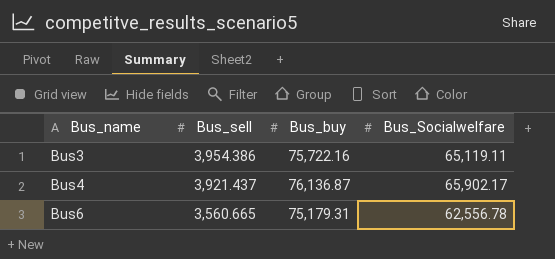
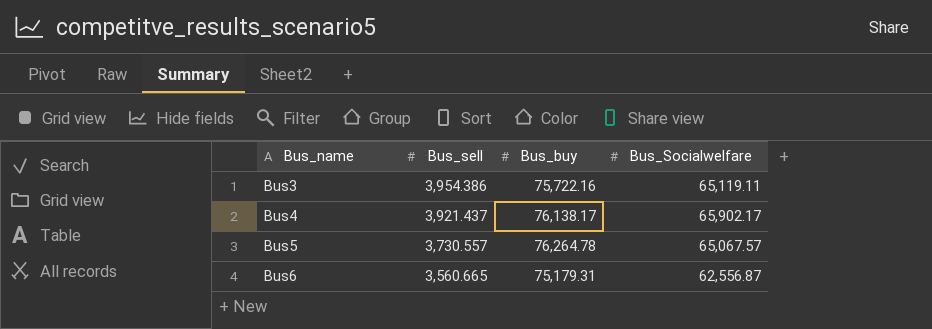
Bus4 | Bus_buy: 76,136.87 -> 76,138.17
row Bus5: none -> 3,730.557 | 76,264.78 | 65,067.57
Bus6 | Bus_Socialwelfare: 62,556.78 -> 62,556.87

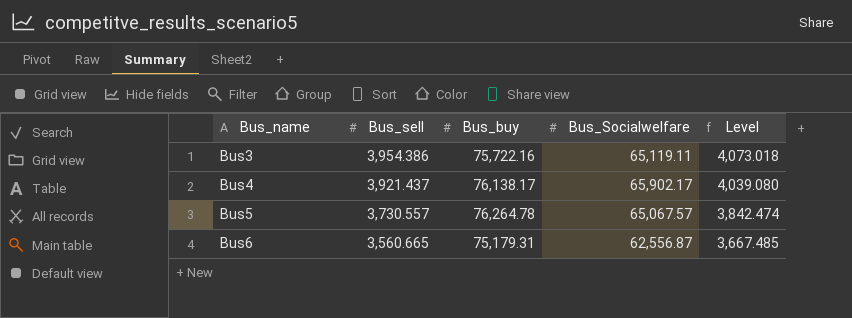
column Level | formula: none -> [Bus_sell] * 1.03

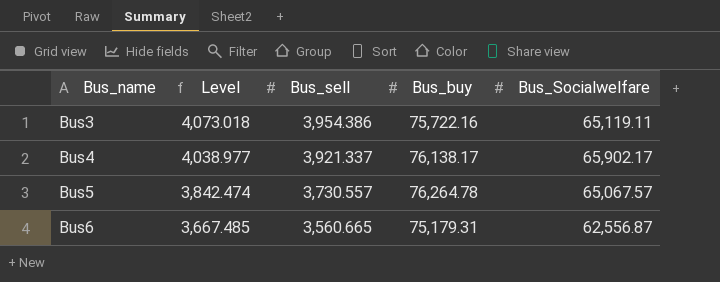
column Level | position: 5 -> 2
Bus4 | Level: 4,039.080 -> 4,038.977
Bus4 | Bus_sell: 3,921.437 -> 3,921.337

